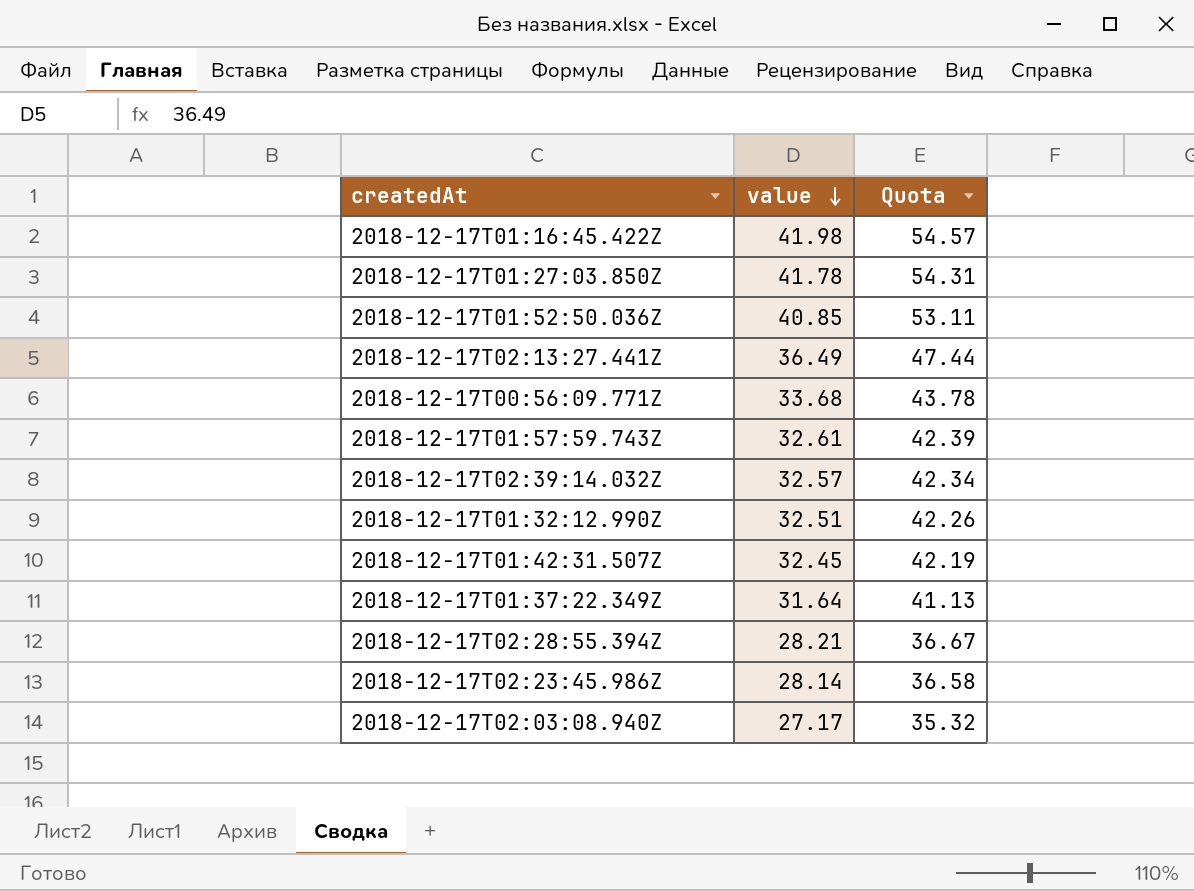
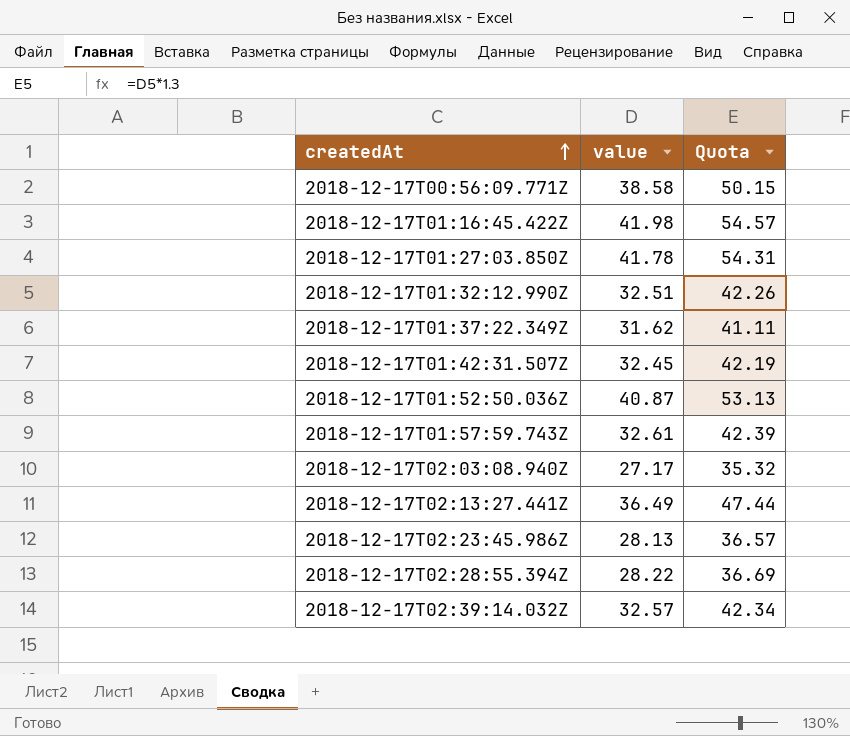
row order: value descending -> createdAt ascending
2018-12-17T00:56:09.771Z | value: 33.68 -> 38.58
2018-12-17T00:56:09.771Z | Quota: 43.78 -> 50.15
2018-12-17T01:37:22.349Z | value: 31.64 -> 31.62
2018-12-17T01:37:22.349Z | Quota: 41.13 -> 41.11
2018-12-17T01:52:50.036Z | value: 40.85 -> 40.87
2018-12-17T01:52:50.036Z | Quota: 53.11 -> 53.13
2018-12-17T02:23:45.986Z | value: 28.14 -> 28.13
2018-12-17T02:23:45.986Z | Quota: 36.58 -> 36.57
2018-12-17T02:28:55.394Z | value: 28.21 -> 28.22
2018-12-17T02:28:55.394Z | Quota: 36.67 -> 36.69

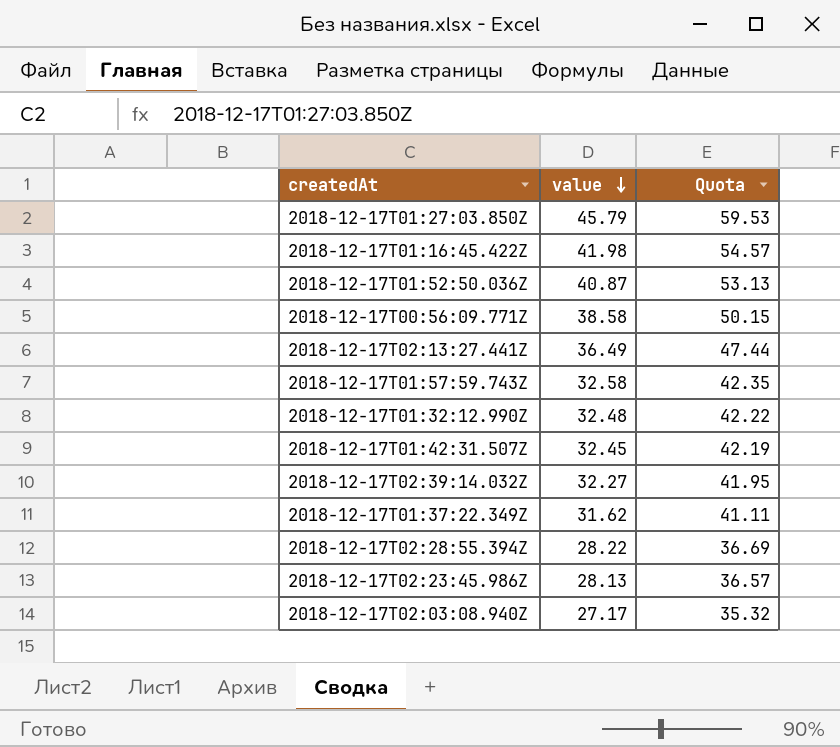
row order: createdAt ascending -> value descending
2018-12-17T01:27:03.850Z | value: 41.78 -> 45.79
2018-12-17T01:27:03.850Z | Quota: 54.31 -> 59.53
2018-12-17T01:57:59.743Z | value: 32.61 -> 32.58
2018-12-17T01:57:59.743Z | Quota: 42.39 -> 42.35
2018-12-17T01:32:12.990Z | value: 32.51 -> 32.48
2018-12-17T01:32:12.990Z | Quota: 42.26 -> 42.22
2018-12-17T02:39:14.032Z | value: 32.57 -> 32.27
2018-12-17T02:39:14.032Z | Quota: 42.34 -> 41.95

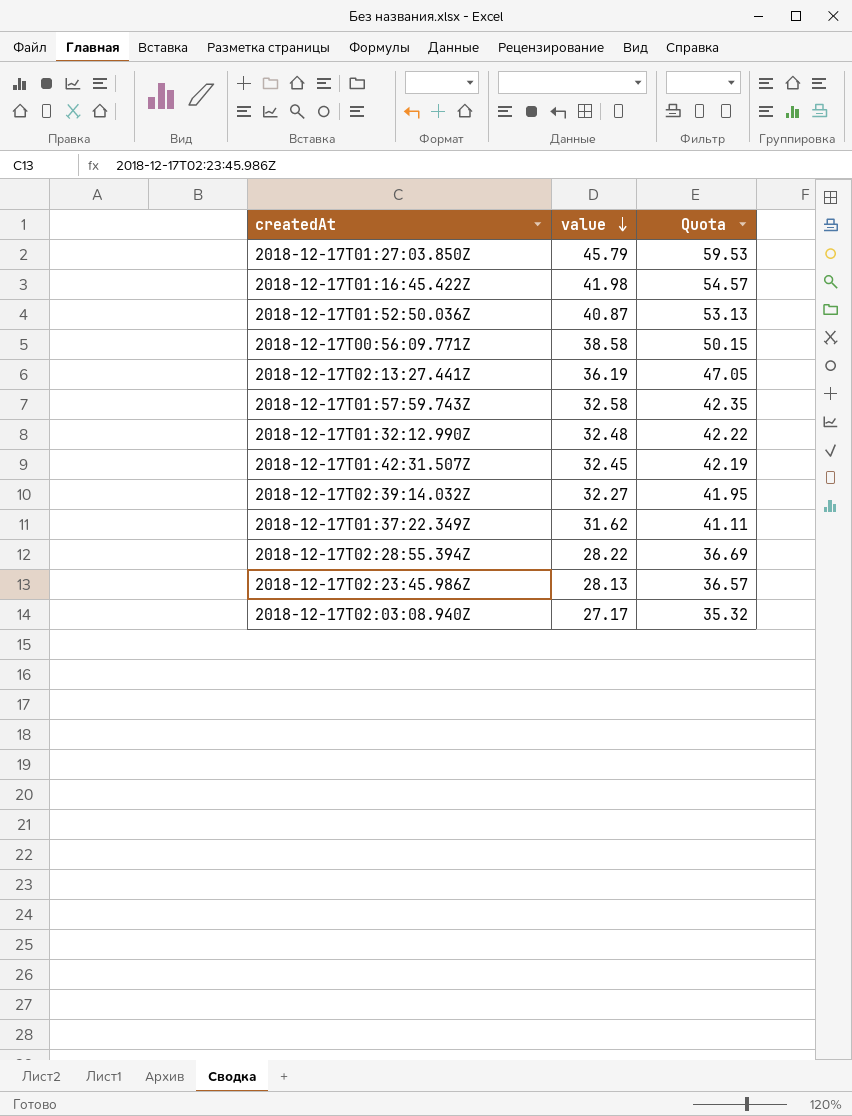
2018-12-17T02:13:27.441Z | value: 36.49 -> 36.19
2018-12-17T02:13:27.441Z | Quota: 47.44 -> 47.05

